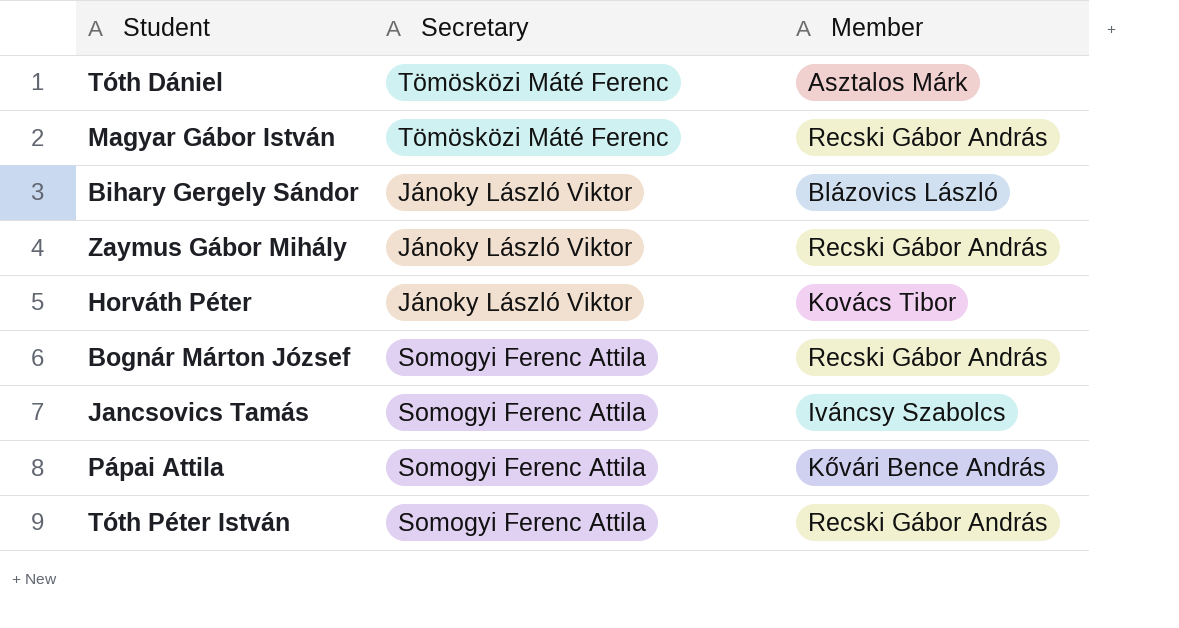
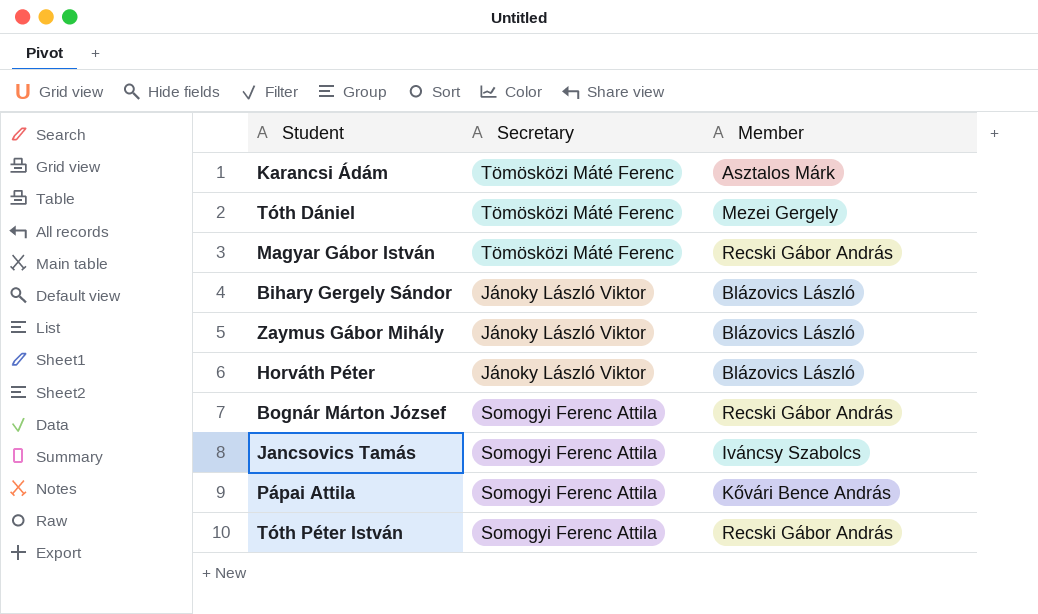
row Karancsi Ádám: none -> Tömösközi Máté Ferenc | Asztalos Márk
Tóth Dániel | Member: Asztalos Márk -> Mezei Gergely
Zaymus Gábor Mihály | Member: Recski Gábor András -> Blázovics László
Horváth Péter | Member: Kovács Tibor -> Blázovics László

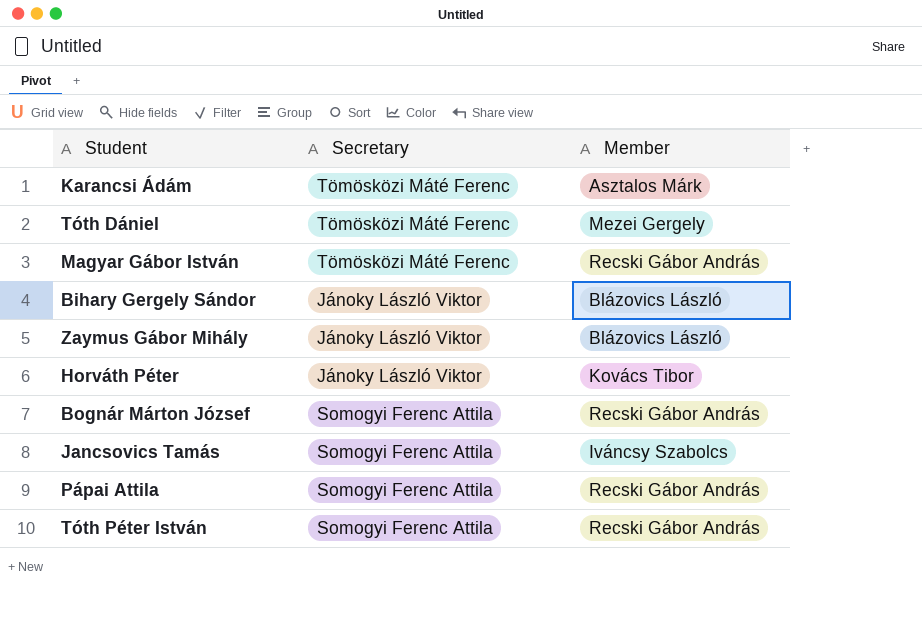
Horváth Péter | Member: Blázovics László -> Kovács Tibor
Pápai Attila | Member: Kővári Bence András -> Recski Gábor András

